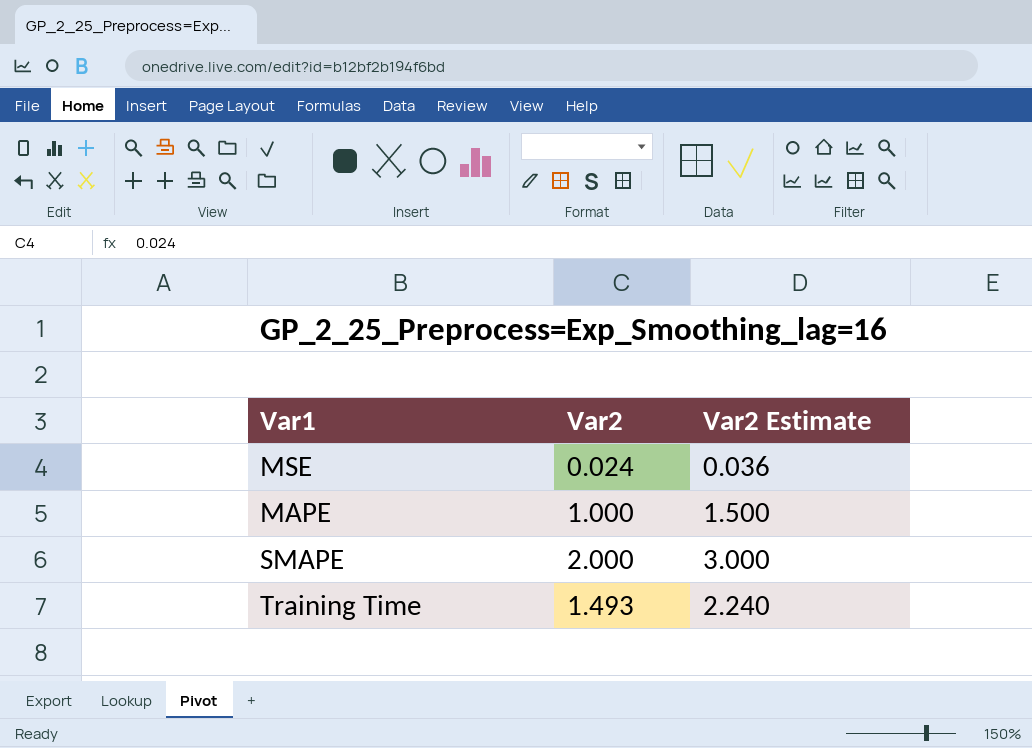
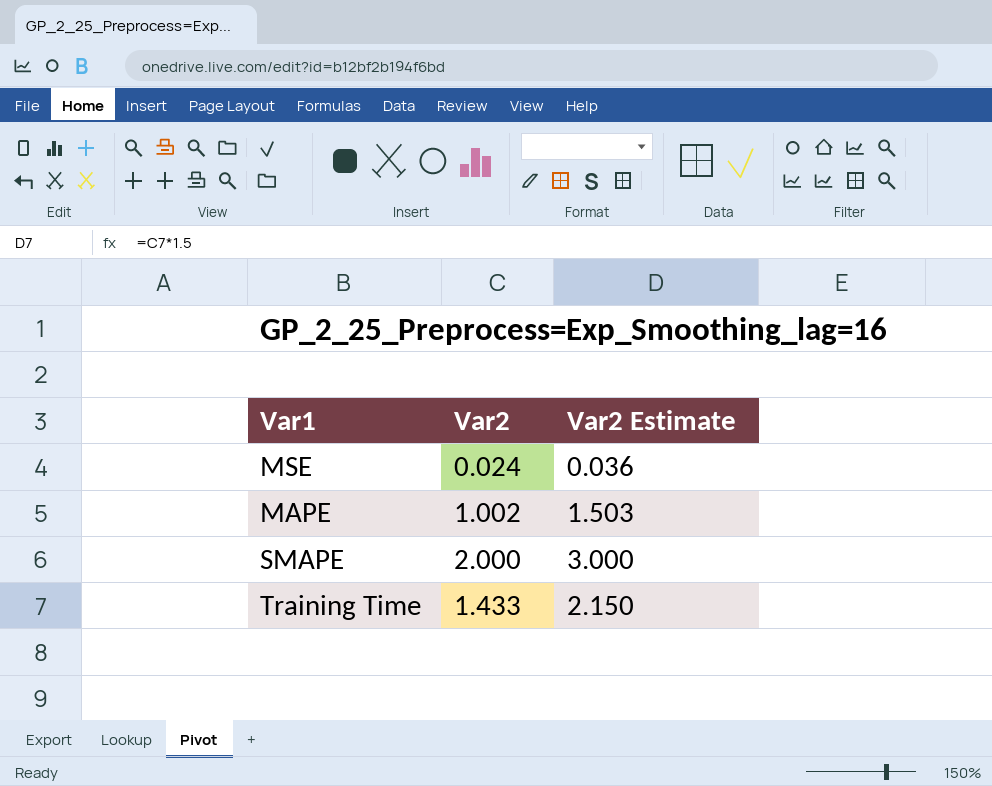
MAPE | Var2: 1.000 -> 1.002
MAPE | Var2 Estimate: 1.500 -> 1.503
Training Time | Var2: 1.493 -> 1.433
Training Time | Var2 Estimate: 2.240 -> 2.150

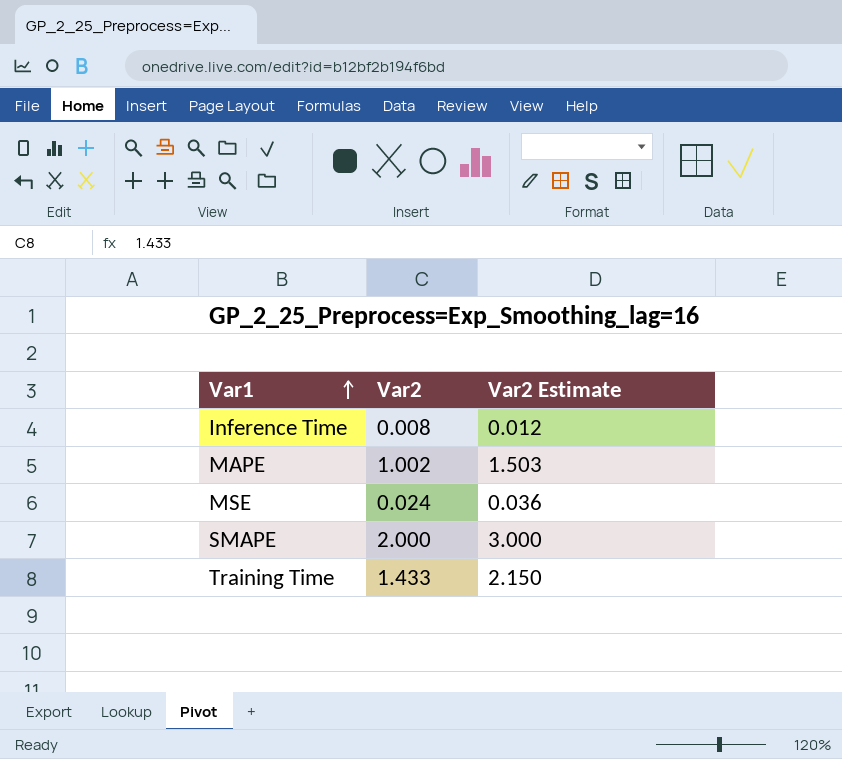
row order: none -> Var1 ascending
row Inference Time: none -> 0.008 | 0.012

